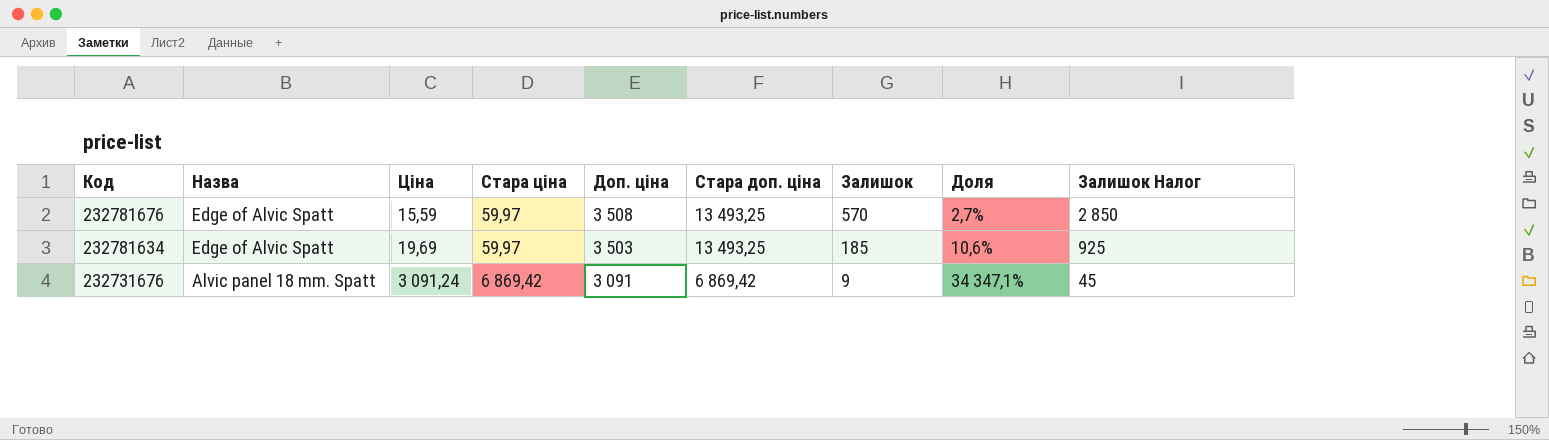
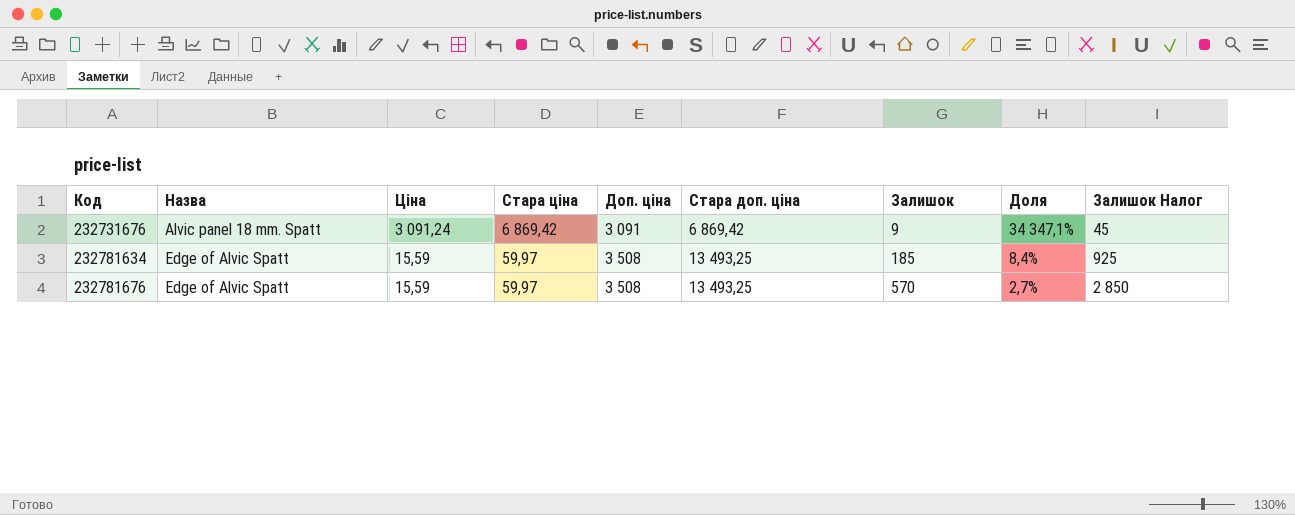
row order: Код descending -> Код ascending
232781634 | Ціна: 19,69 -> 15,59
232781634 | Доп. ціна: 3 503 -> 3 508
232781634 | Доля: 10,6% -> 8,4%

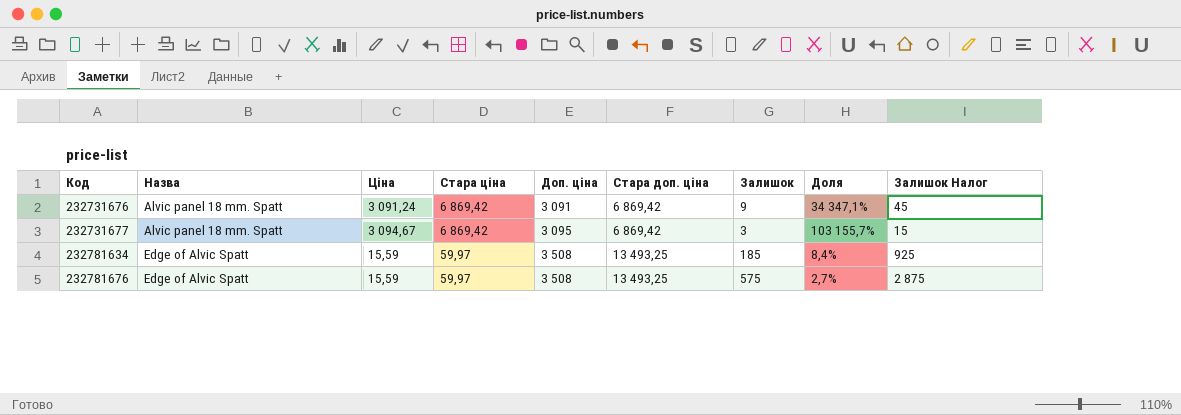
row 232731677: none -> Alvic panel 18 mm. Spatt | 3 094,67 | 6 869,42 | 3 095 | 6 869,42 | 3 | 103 155,7% | 15
232781676 | Залишок: 570 -> 575
232781676 | Залишок Налог: 2 850 -> 2 875

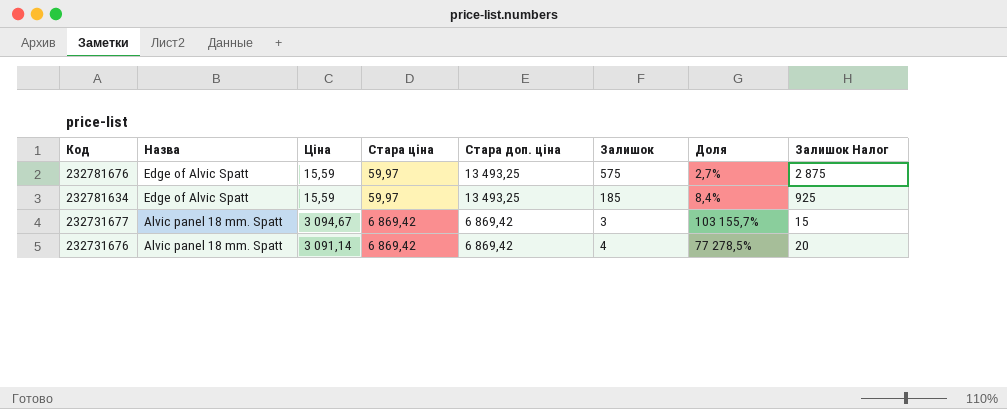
row order: Код ascending -> Код descending
column Доп. ціна | position: 5 -> none
232731676 | Ціна: 3 091,24 -> 3 091,14
232731676 | Залишок: 9 -> 4
232731676 | Доля: 34 347,1% -> 77 278,5%
232731676 | Залишок Налог: 45 -> 20

